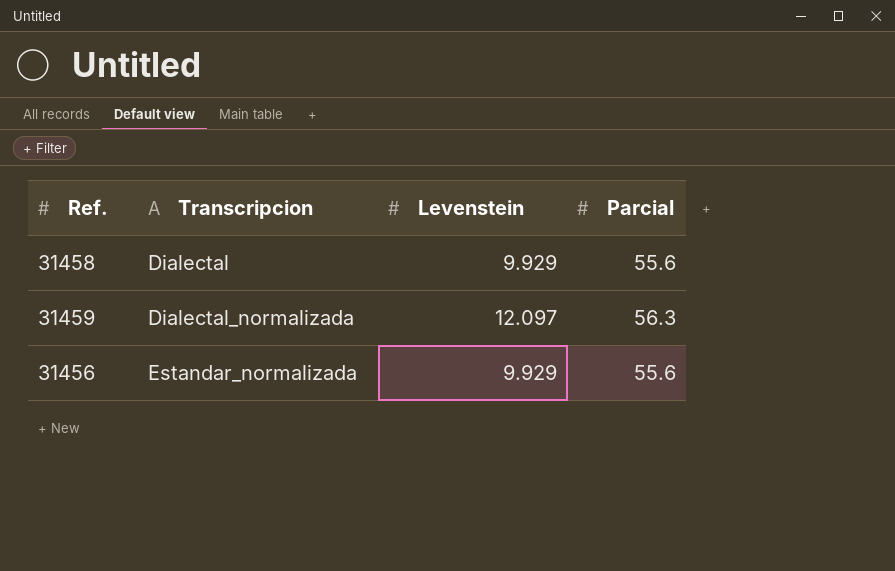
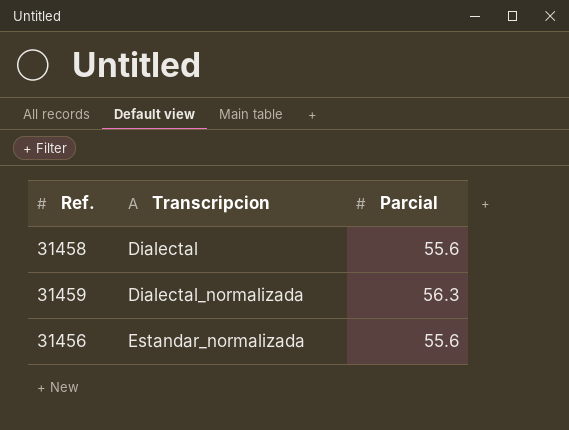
column Levenstein | position: 3 -> none

